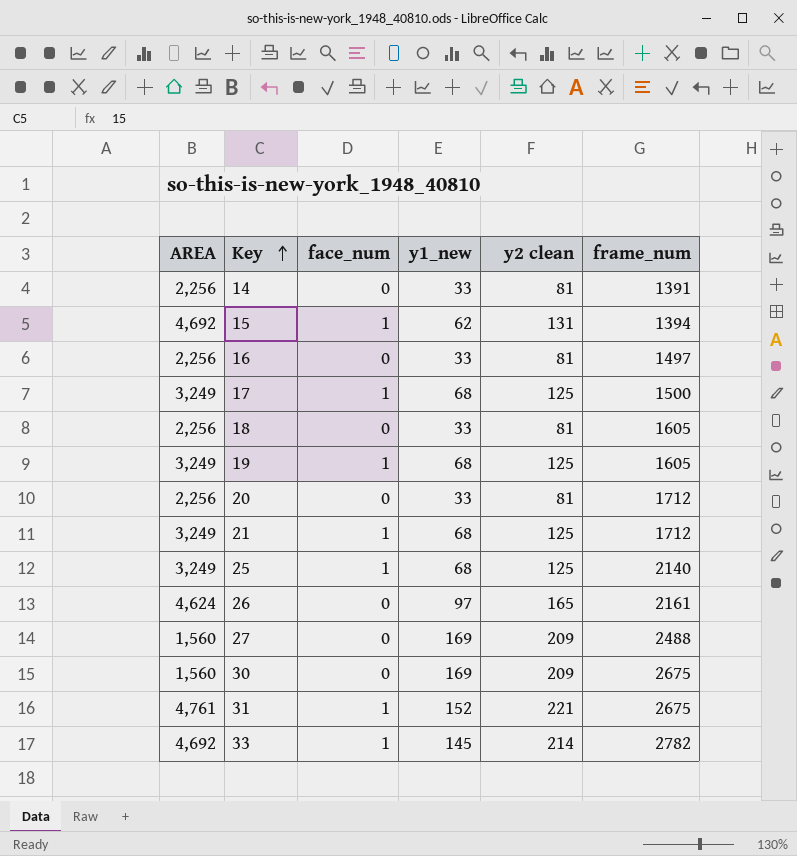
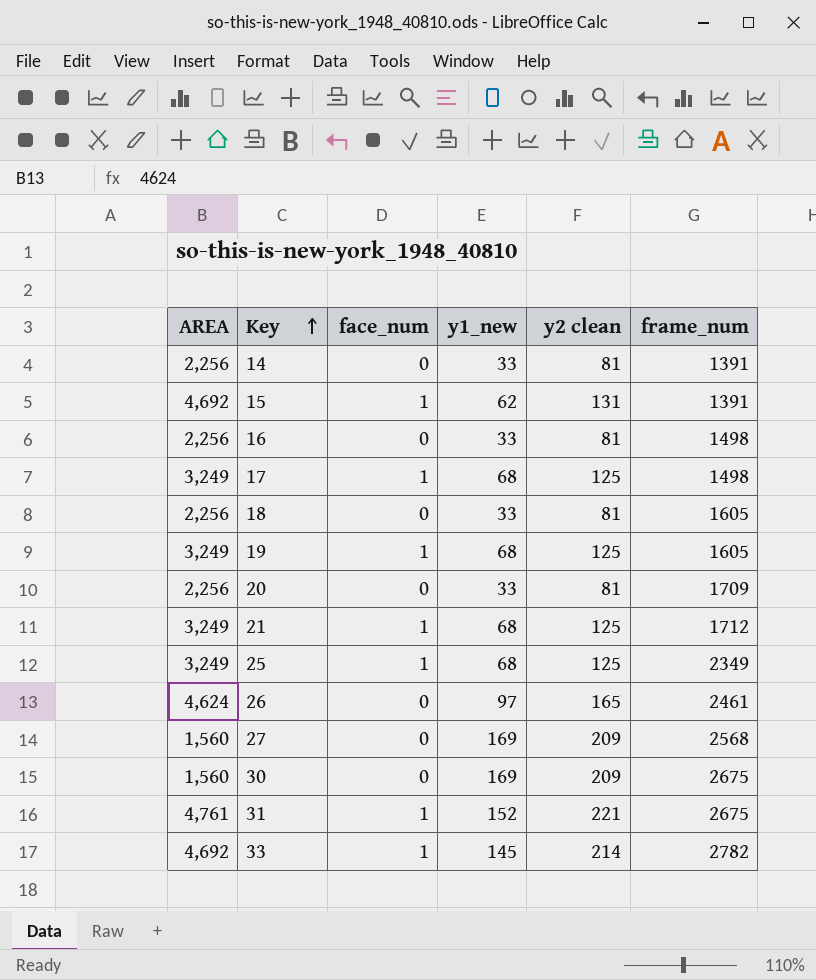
15 | frame_num: 1394 -> 1391
16 | frame_num: 1497 -> 1498
17 | frame_num: 1500 -> 1498
20 | frame_num: 1712 -> 1709
25 | frame_num: 2140 -> 2349
26 | frame_num: 2161 -> 2461
27 | frame_num: 2488 -> 2568

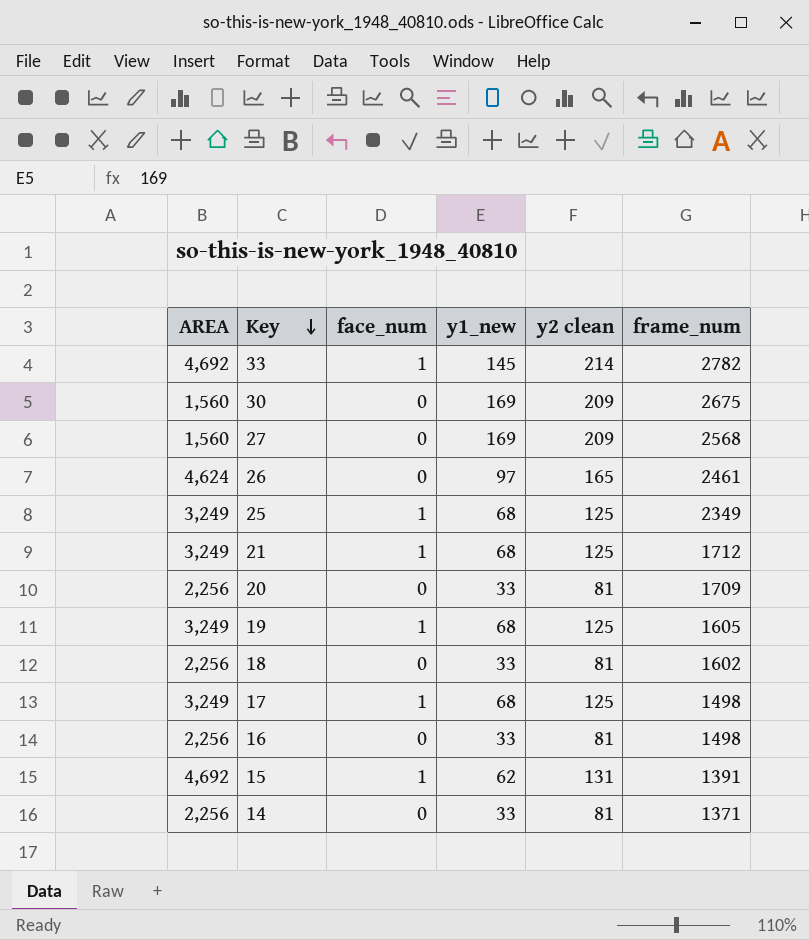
row order: Key ascending -> Key descending
row 31: 4,761 | 1 | 152 | 221 | 2675 -> none
18 | frame_num: 1605 -> 1602
14 | frame_num: 1391 -> 1371

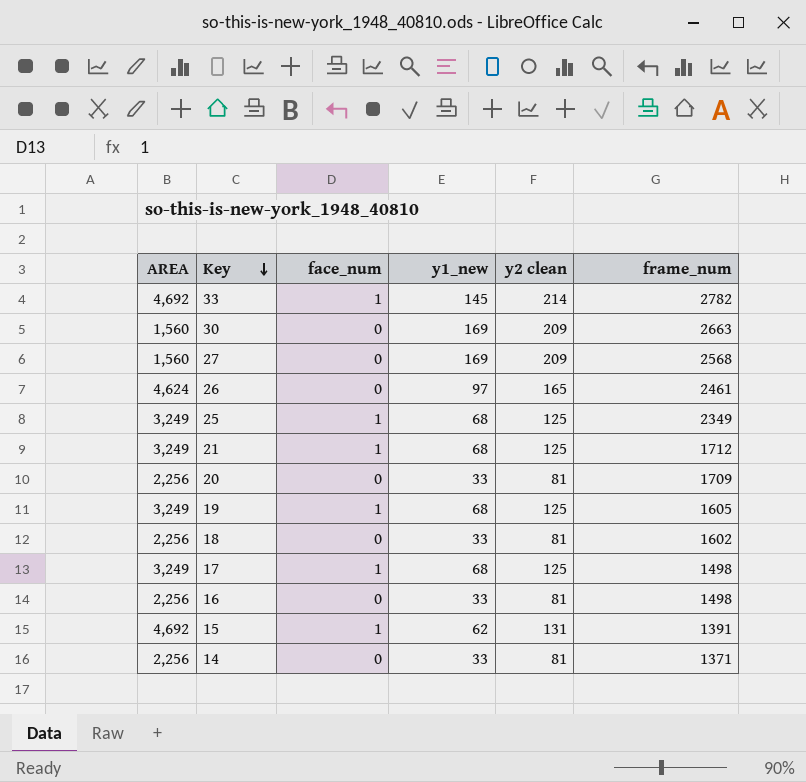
30 | frame_num: 2675 -> 2663

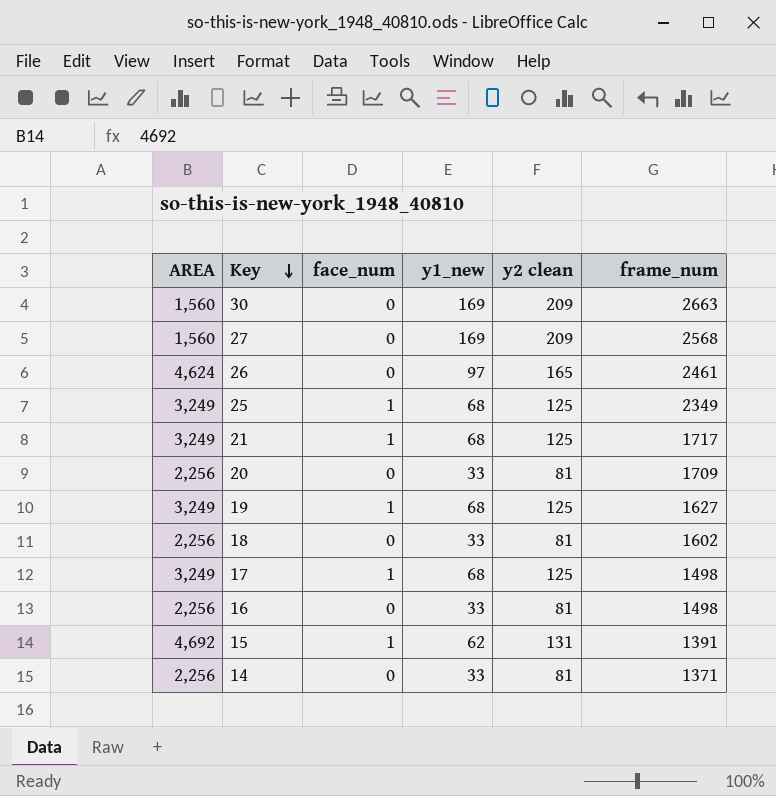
row 33: 4,692 | 1 | 145 | 214 | 2782 -> none
21 | frame_num: 1712 -> 1717
19 | frame_num: 1605 -> 1627

